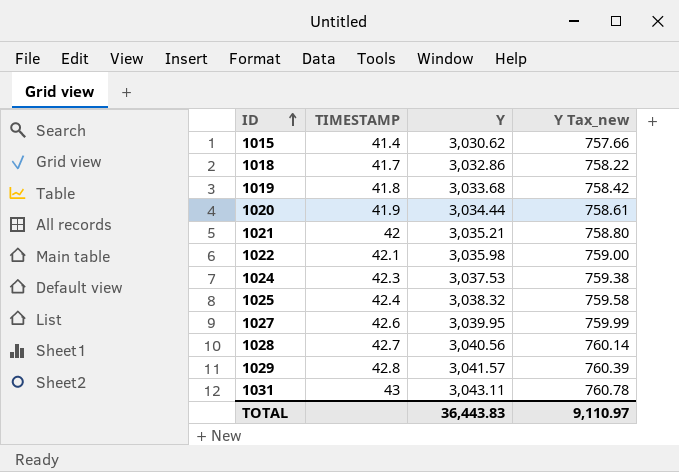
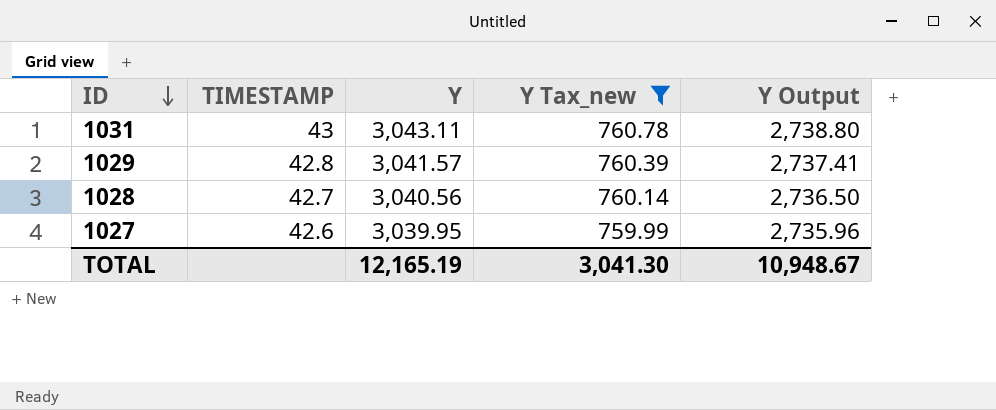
filter: none -> Y Tax_new >= 759.99
row order: ID ascending -> ID descending
column Y Output | formula: none -> [Y] * 0.9
TOTAL | Y: 36,443.83 -> 12,165.19
TOTAL | Y Tax_new: 9,110.97 -> 3,041.30

